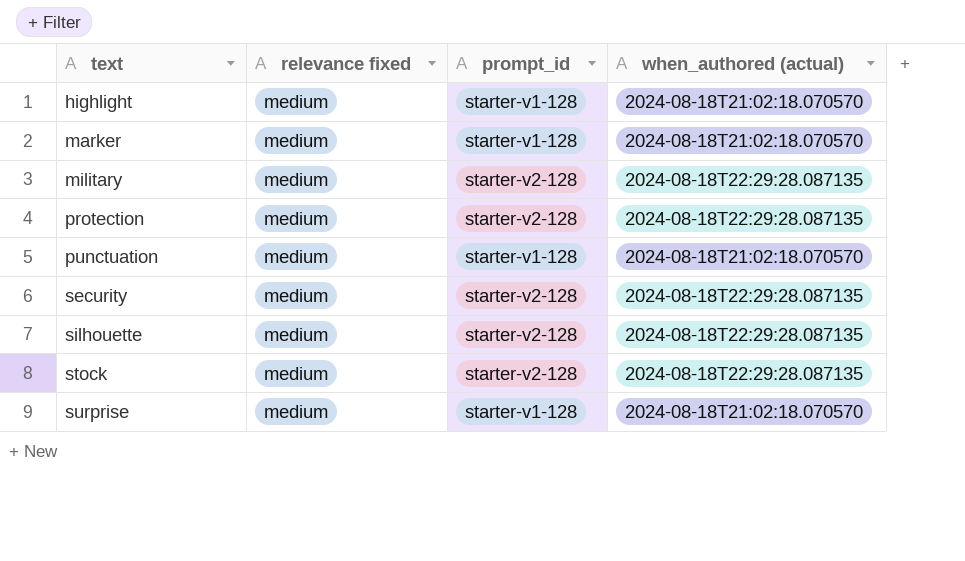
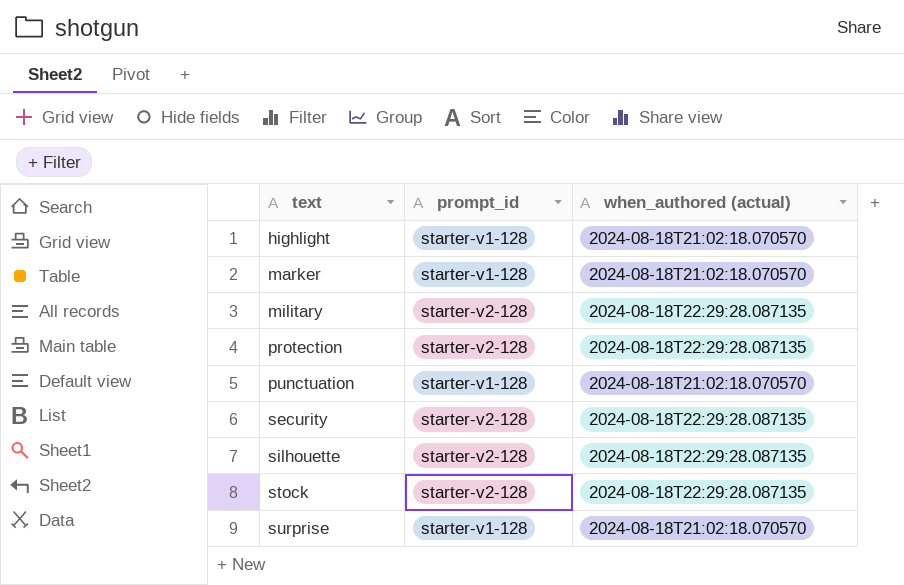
column relevance fixed | position: 2 -> none

